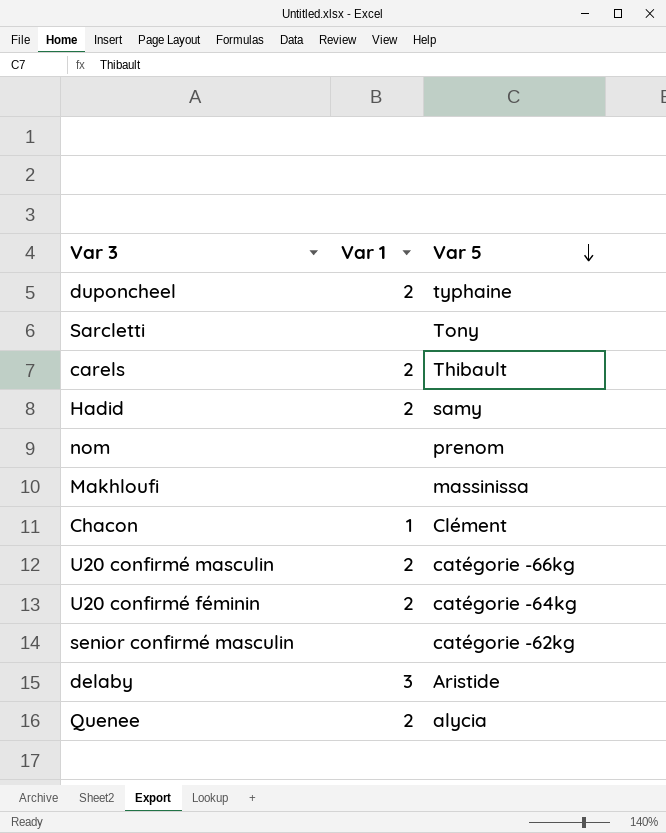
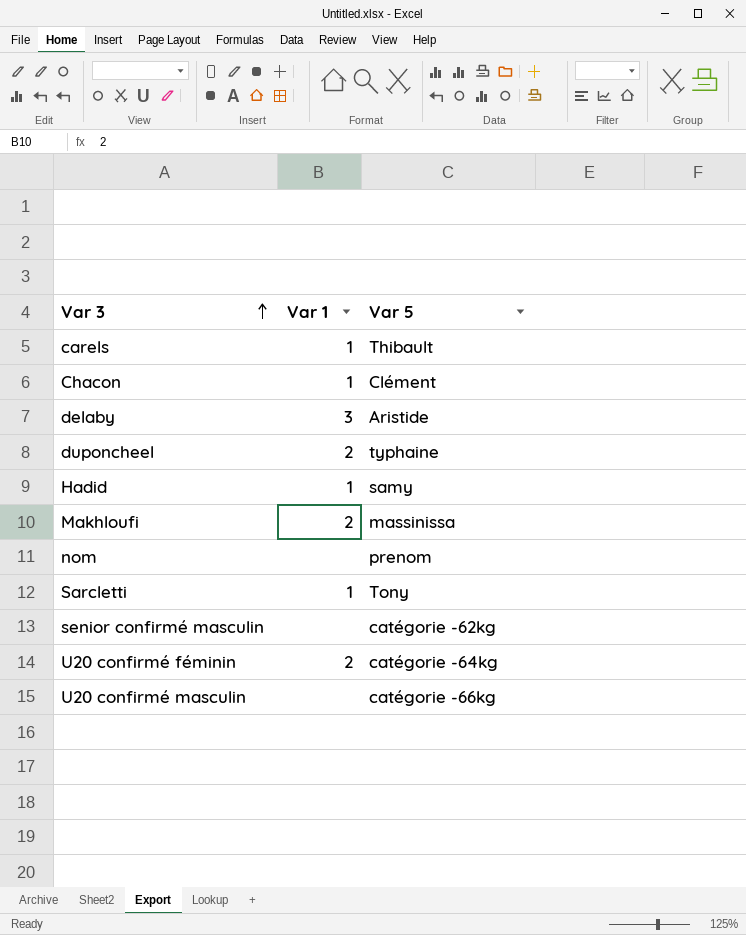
row order: Var 5 descending -> Var 3 ascending
row Quenee: 2 | alycia -> none
carels | Var 1: 2 -> 1
Hadid | Var 1: 2 -> 1
Makhloufi | Var 1: none -> 2
Sarcletti | Var 1: none -> 1
U20 confirmé masculin | Var 1: 2 -> none

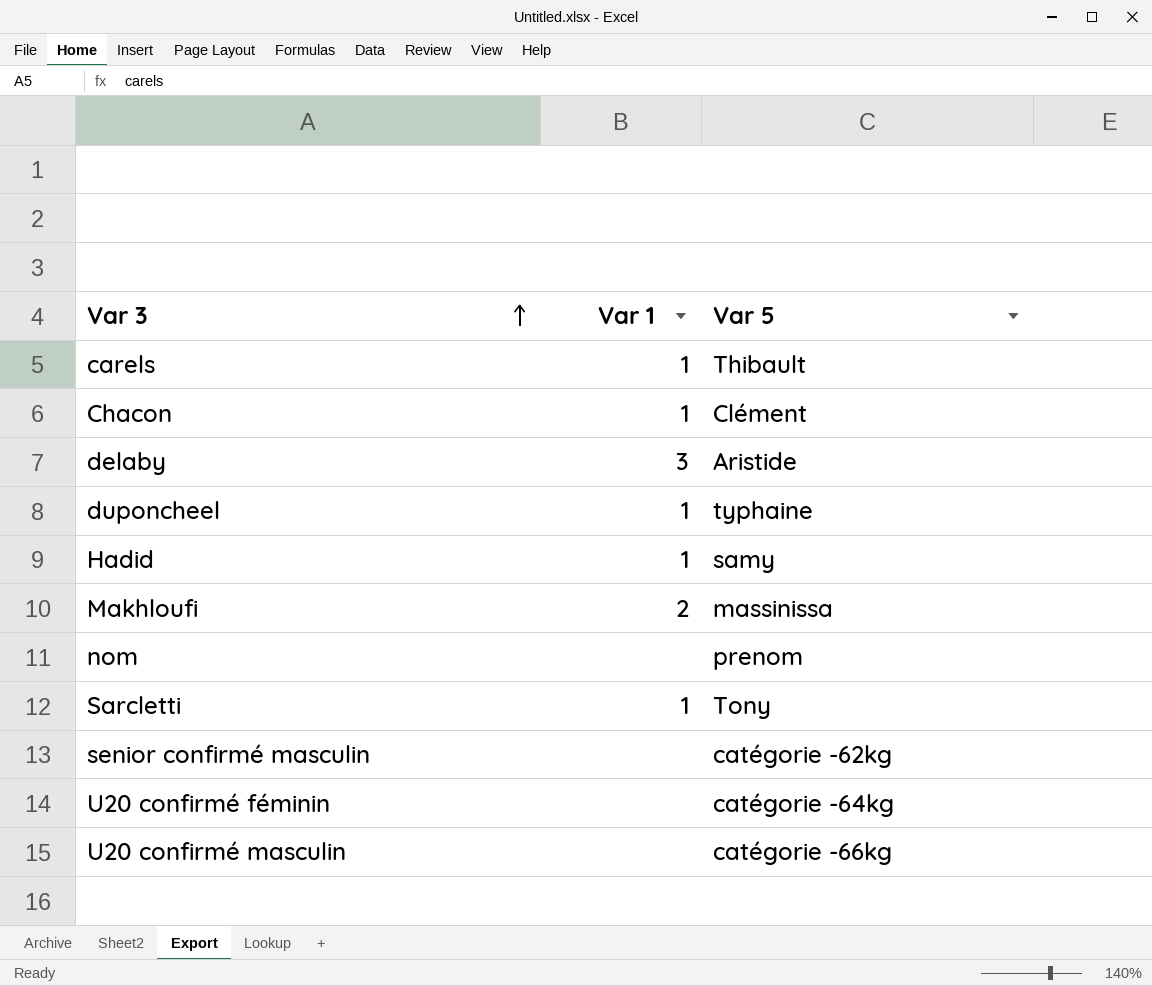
duponcheel | Var 1: 2 -> 1
U20 confirmé féminin | Var 1: 2 -> none

